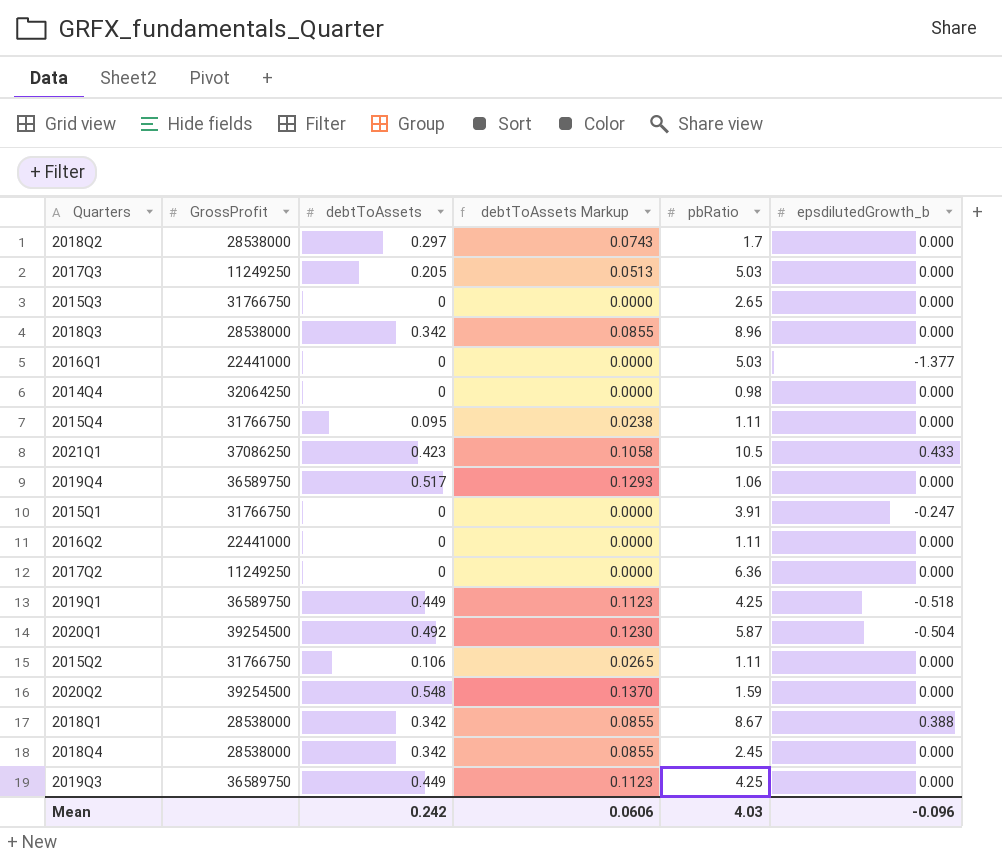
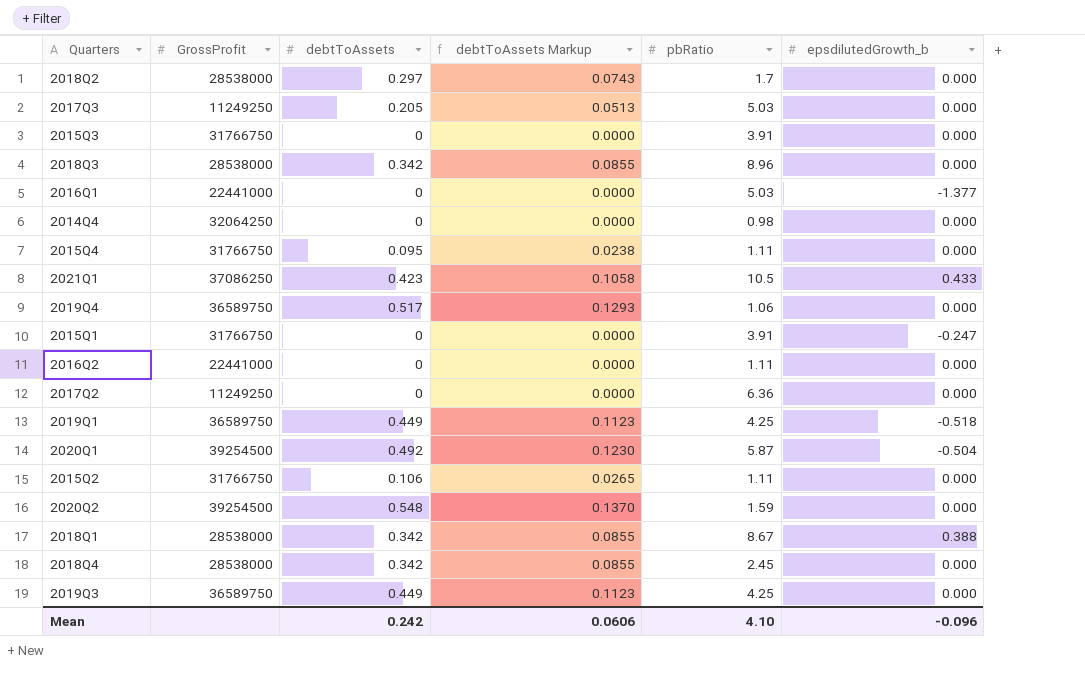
2015Q3 | pbRatio: 2.65 -> 3.91
Mean | pbRatio: 4.03 -> 4.10

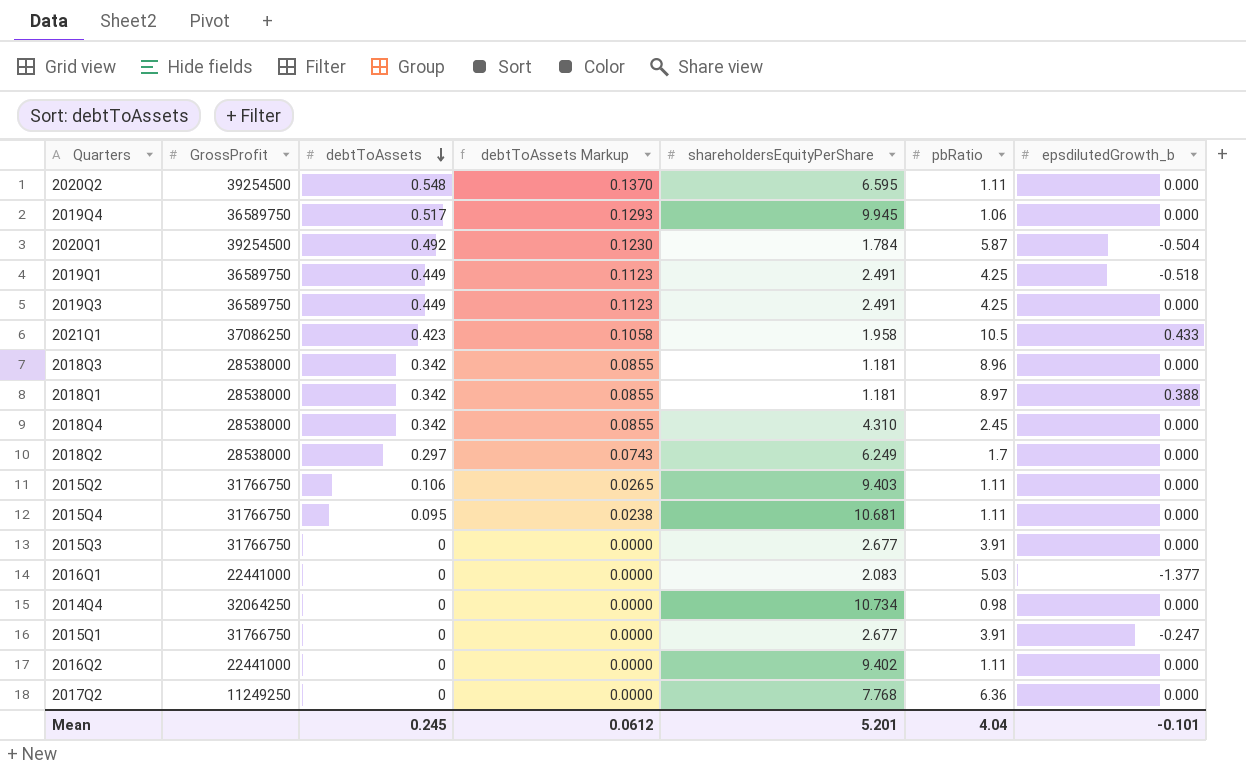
row order: none -> debtToAssets descending
column shareholdersEquityPerShare | position: none -> 5
row 2017Q3: 11249250 | 0.205 | 0.0513 | 5.03 | 0.000 -> none
2020Q2 | pbRatio: 1.59 -> 1.11
2018Q1 | pbRatio: 8.67 -> 8.97
Mean | debtToAssets: 0.242 -> 0.245
Mean | debtToAssets Markup: 0.0606 -> 0.0612
Mean | pbRatio: 4.10 -> 4.04
Mean | epsdilutedGrowth_b: -0.096 -> -0.101

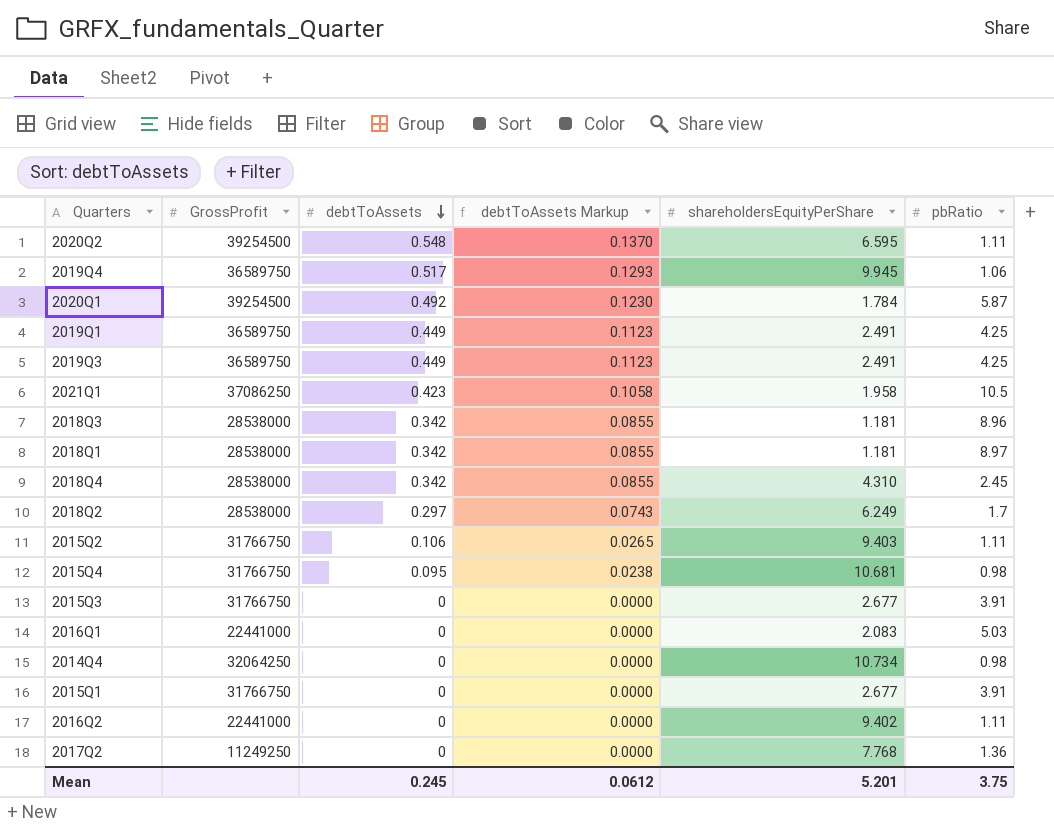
column epsdilutedGrowth_b | position: 7 -> none
2015Q4 | pbRatio: 1.11 -> 0.98
2017Q2 | pbRatio: 6.36 -> 1.36
Mean | pbRatio: 4.04 -> 3.75

